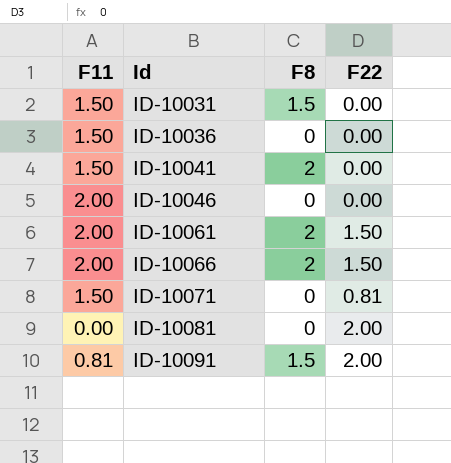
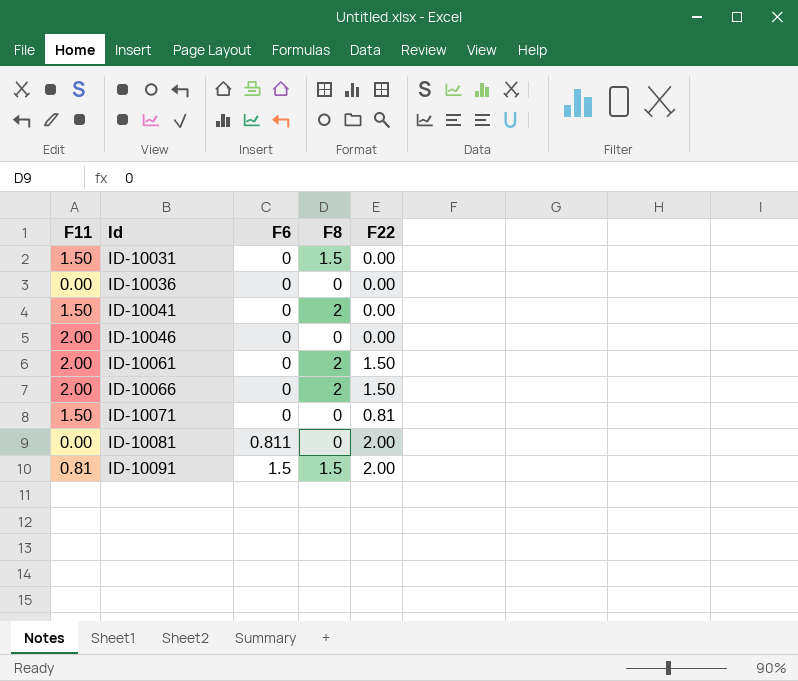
column F6 | position: none -> 3
ID-10036 | F11: 1.50 -> 0.00

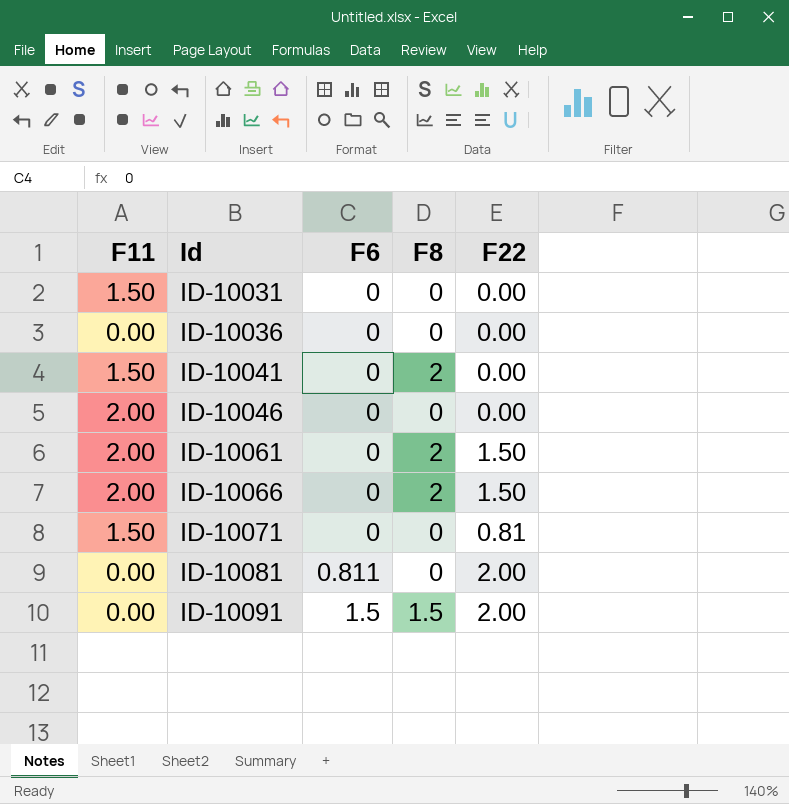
ID-10031 | F8: 1.5 -> 0
ID-10091 | F11: 0.81 -> 0.00

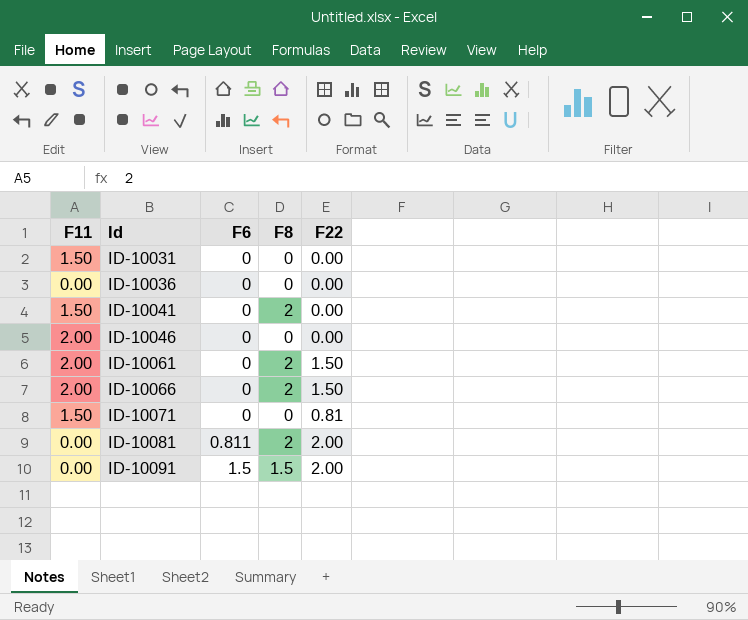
ID-10081 | F8: 0 -> 2

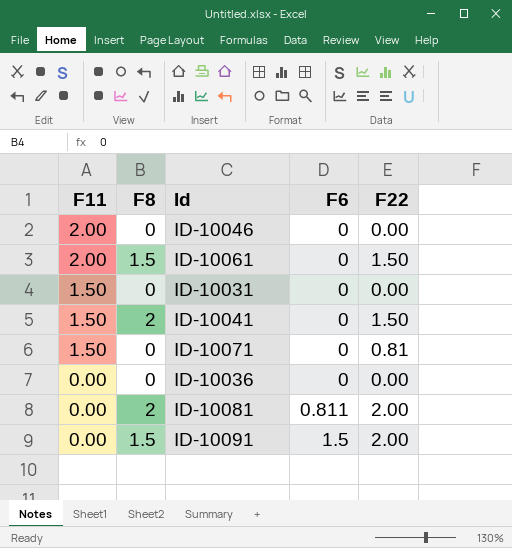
row order: Id ascending -> F11 descending
column F8 | position: 4 -> 2
row ID-10066: 2.00 | 0 | 2 | 1.50 -> none
ID-10061 | F8: 2 -> 1.5
ID-10041 | F22: 0.00 -> 1.50

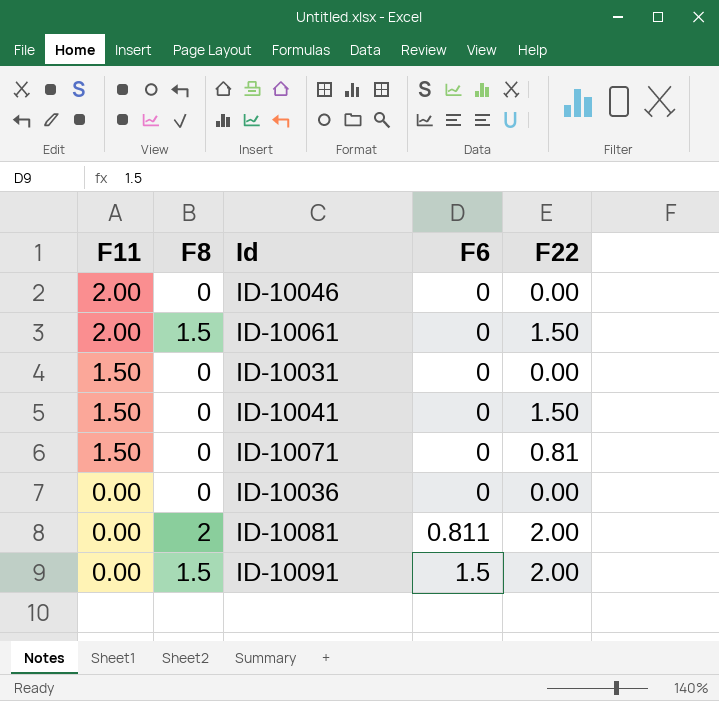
ID-10041 | F8: 2 -> 0

